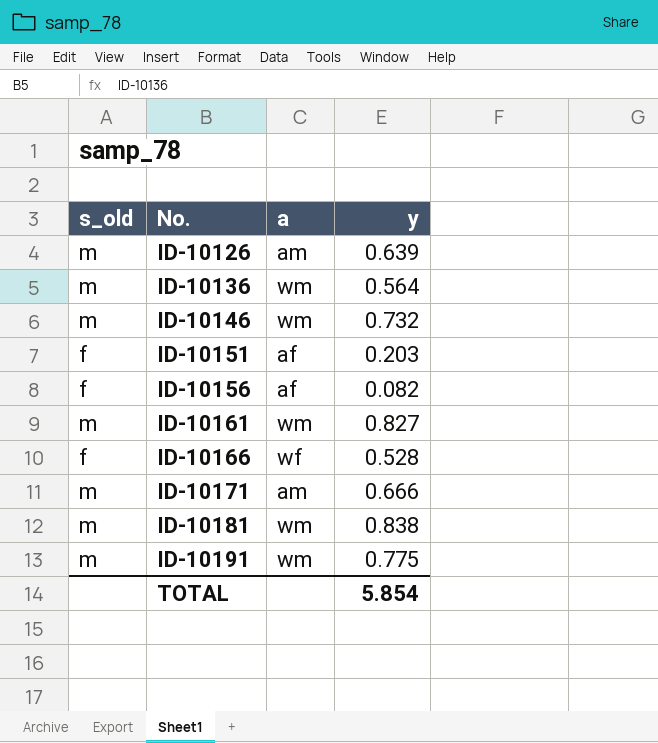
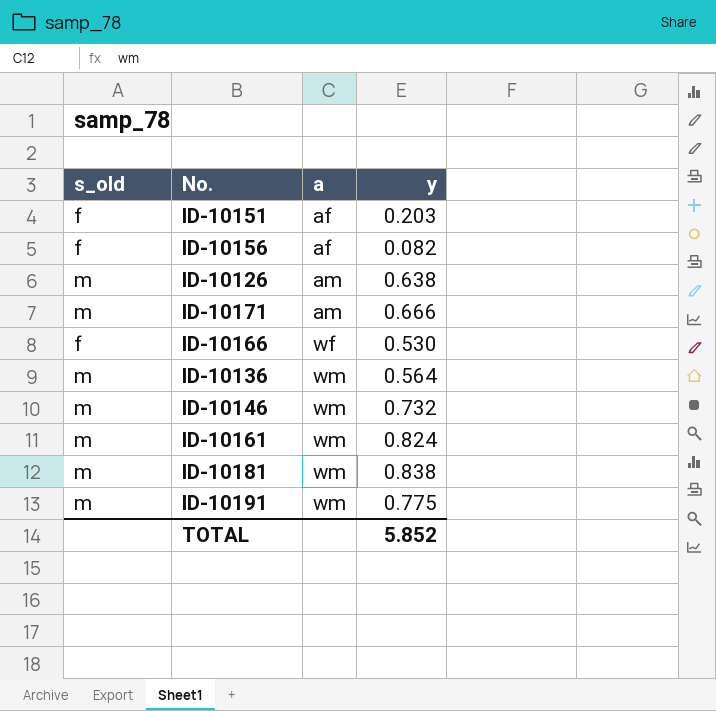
row order: No. ascending -> a ascending
ID-10126 | y: 0.639 -> 0.638
ID-10166 | y: 0.528 -> 0.530
ID-10161 | y: 0.827 -> 0.824
TOTAL | y: 5.854 -> 5.852

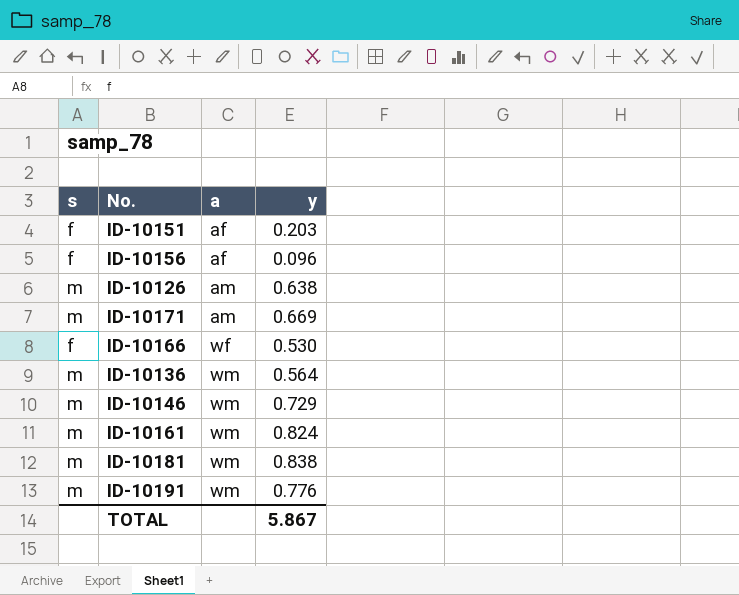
column name: s_old -> s
ID-10156 | y: 0.082 -> 0.096
ID-10171 | y: 0.666 -> 0.669
ID-10146 | y: 0.732 -> 0.729
ID-10191 | y: 0.775 -> 0.776
TOTAL | y: 5.852 -> 5.867

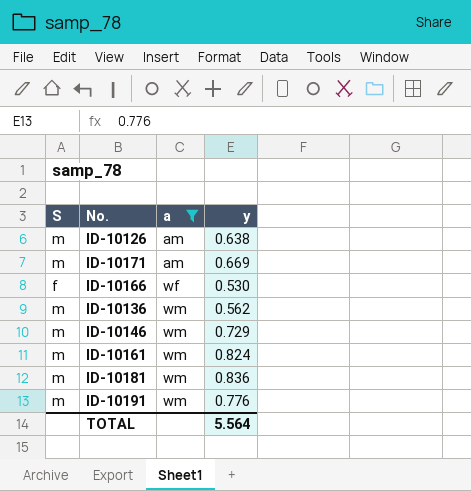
filter: none -> a != af
column name: s -> S
ID-10136 | y: 0.564 -> 0.562
ID-10181 | y: 0.838 -> 0.836
TOTAL | y: 5.867 -> 5.564

